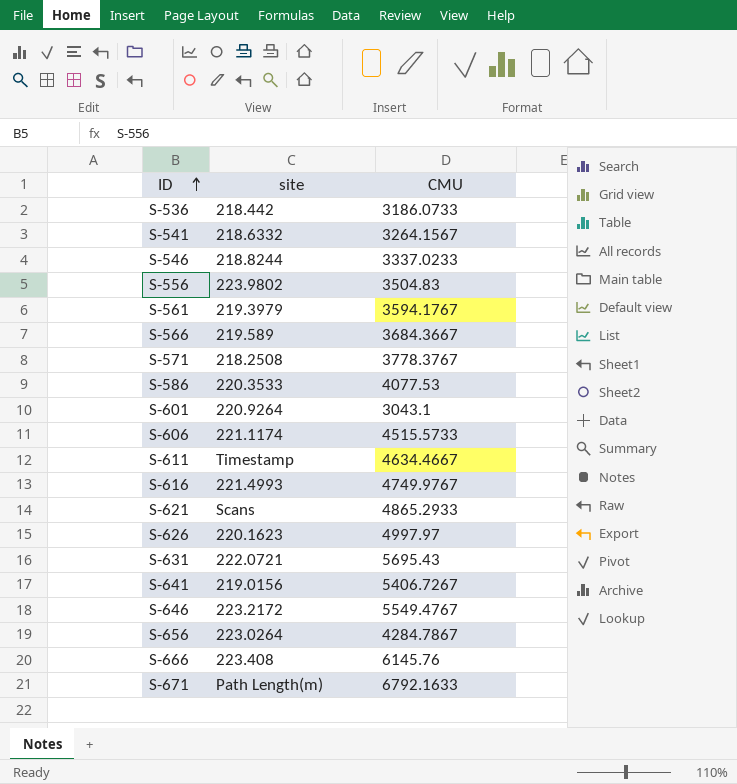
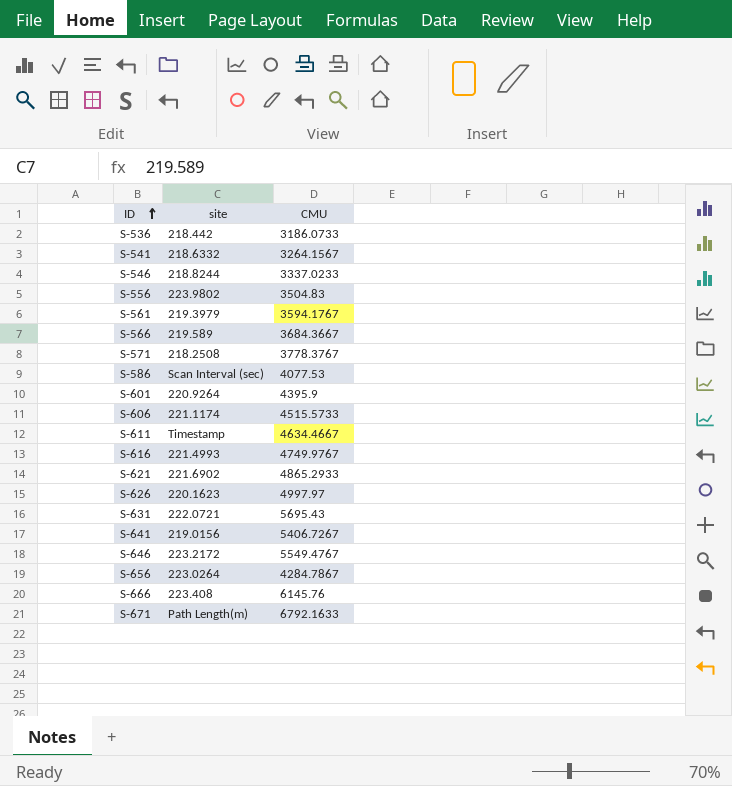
S-586 | site: 220.3533 -> Scan Interval (sec)
S-601 | CMU: 3043.1 -> 4395.9
S-621 | site: Scans -> 221.6902

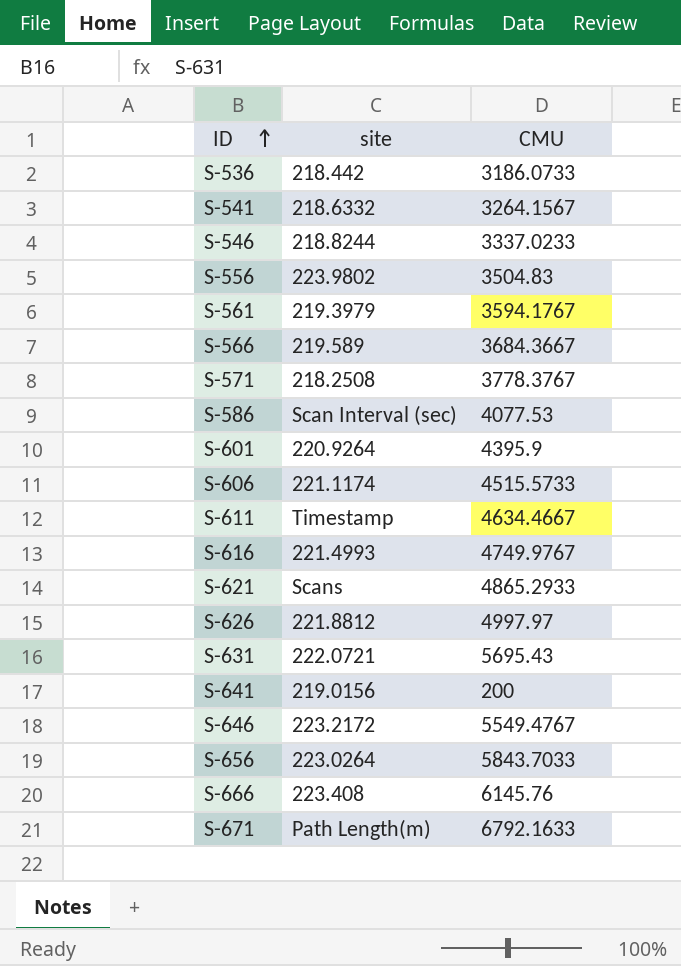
S-621 | site: 221.6902 -> Scans
S-626 | site: 220.1623 -> 221.8812
S-641 | CMU: 5406.7267 -> 200
S-656 | CMU: 4284.7867 -> 5843.7033

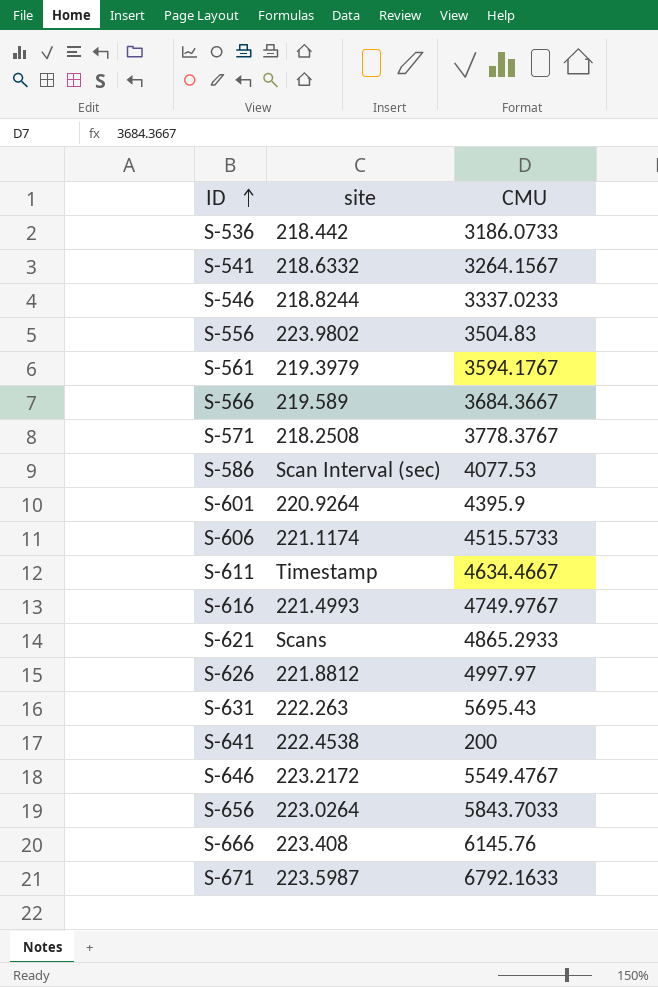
S-631 | site: 222.0721 -> 222.263
S-641 | site: 219.0156 -> 222.4538
S-671 | site: Path Length(m) -> 223.5987

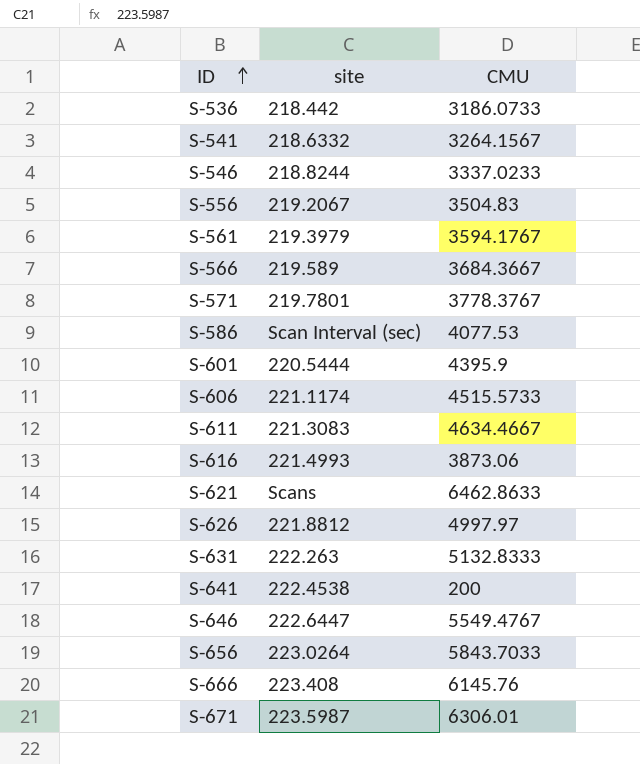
S-556 | site: 223.9802 -> 219.2067
S-571 | site: 218.2508 -> 219.7801
S-601 | site: 220.9264 -> 220.5444
S-611 | site: Timestamp -> 221.3083
S-616 | CMU: 4749.9767 -> 3873.06
S-621 | CMU: 4865.2933 -> 6462.8633
S-631 | CMU: 5695.43 -> 5132.8333
S-646 | site: 223.2172 -> 222.6447
S-671 | CMU: 6792.1633 -> 6306.01

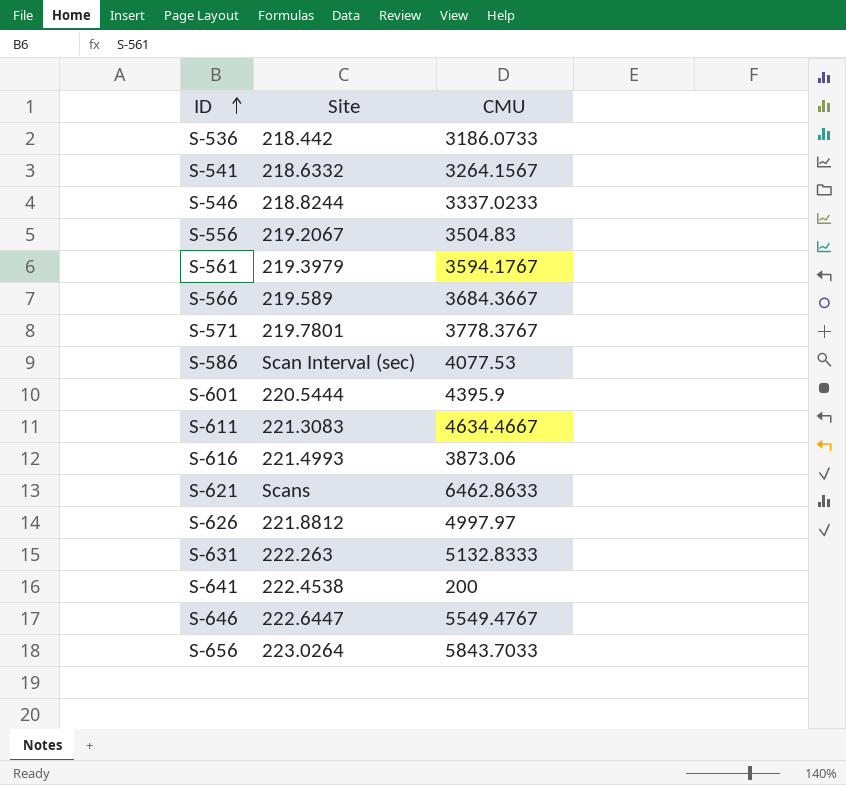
column name: site -> Site
row S-606: 221.1174 | 4515.5733 -> none
row S-666: 223.408 | 6145.76 -> none
row S-671: 223.5987 | 6306.01 -> none

